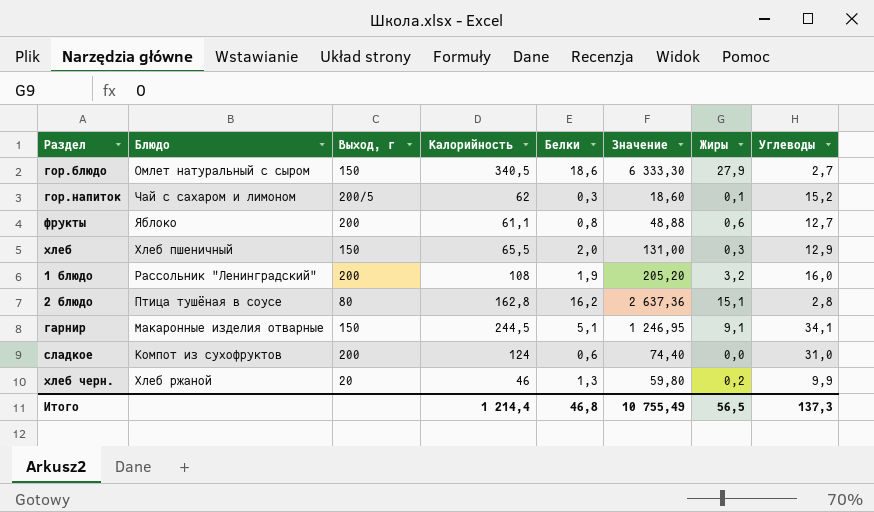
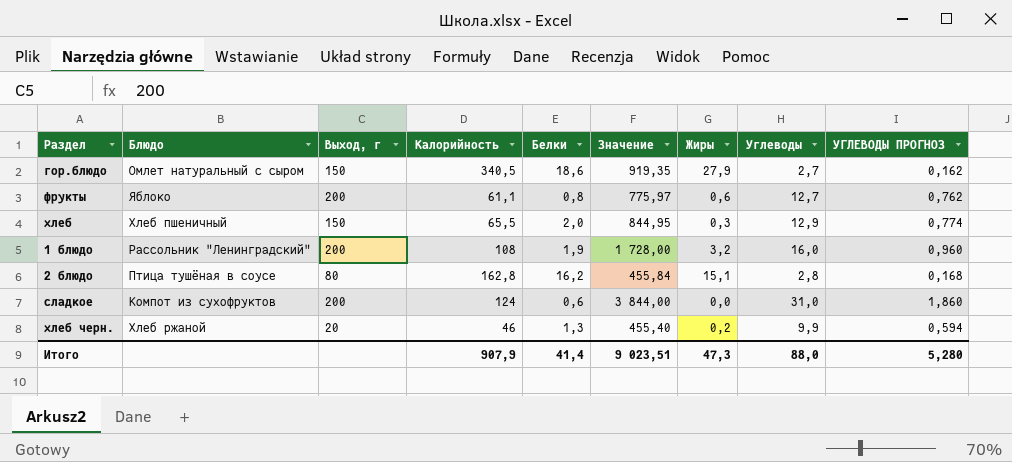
column Значение | formula: [Калорийность] * [Белки] -> [Калорийность] * [Углеводы]
column УГЛЕВОДЫ ПРОГНОЗ | formula: none -> [Углеводы] * 0,06
row гор.напиток: Чай с сахаром и лимоном | 200/5 | 62 | 0,3 | 18,60 | 0,1 | 15,2 -> none
row гарнир: Макаронные изделия отварные | 150 | 244,5 | 5,1 | 1 246,95 | 9,1 | 34,1 -> none
Итого | Калорийность: 1 214,4 -> 907,9
Итого | Белки: 46,8 -> 41,4
Итого | Значение: 10 755,49 -> 9 023,51
Итого | Жиры: 56,5 -> 47,3
Итого | Углеводы: 137,3 -> 88,0

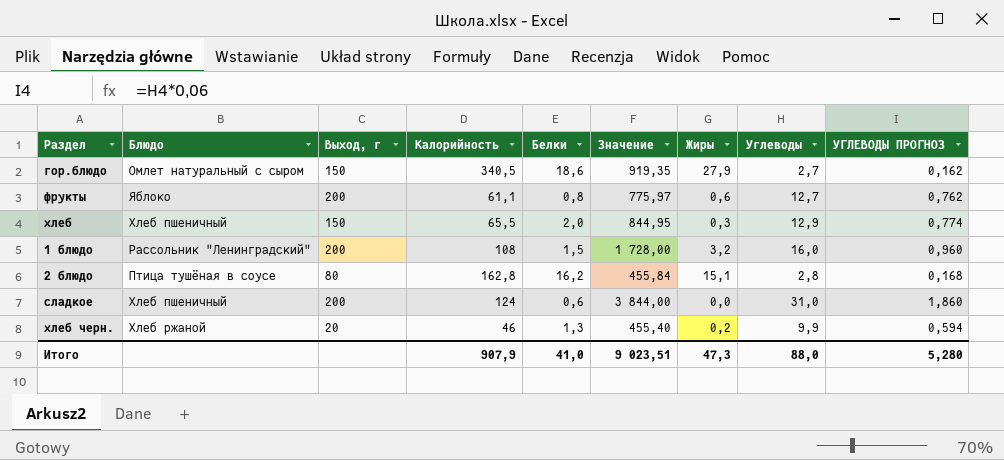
1 блюдо | Белки: 1,9 -> 1,5
сладкое | Блюдо: Компот из сухофруктов -> Хлеб пшеничный
Итого | Белки: 41,4 -> 41,0

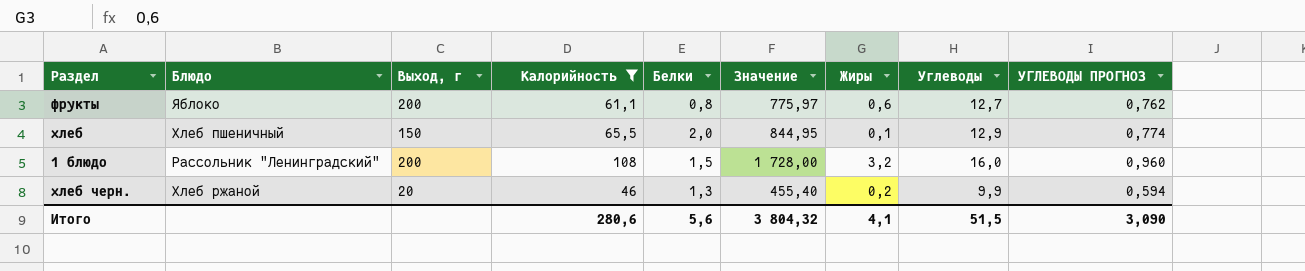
filter: none -> Калорийность <= 108
хлеб | Жиры: 0,3 -> 0,1
Итого | Калорийность: 907,9 -> 280,6
Итого | Белки: 41,0 -> 5,6
Итого | Значение: 9 023,51 -> 3 804,32
Итого | Жиры: 47,3 -> 4,1
Итого | Углеводы: 88,0 -> 51,5
Итого | УГЛЕВОДЫ ПРОГНОЗ: 5,280 -> 3,090

